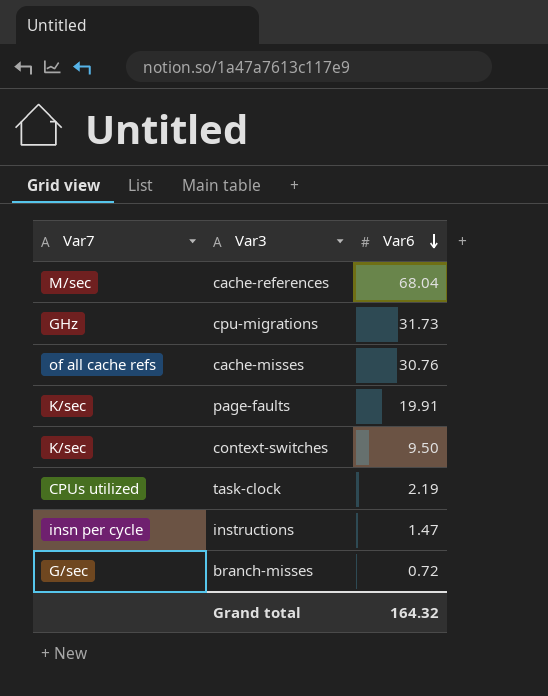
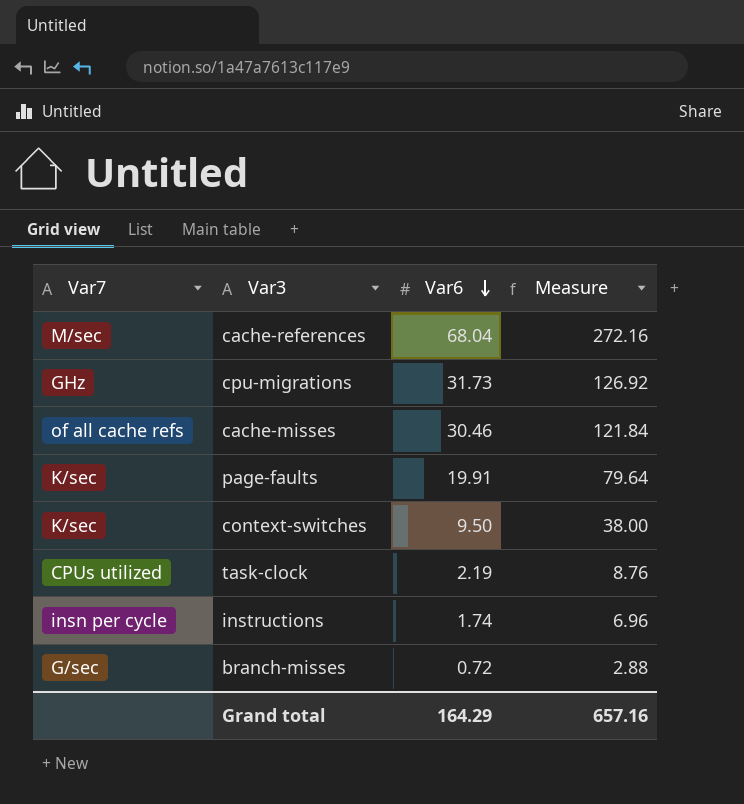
column Measure | formula: none -> [Var6] * 4
cache-misses | Var6: 30.76 -> 30.46
instructions | Var6: 1.47 -> 1.74
Grand total | Var6: 164.32 -> 164.29

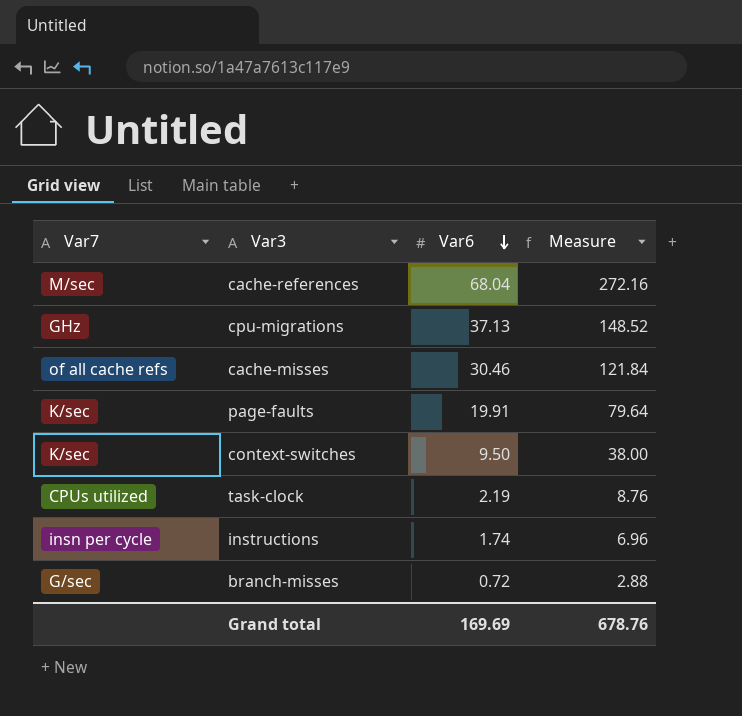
cpu-migrations | Var6: 31.73 -> 37.13
cpu-migrations | Measure: 126.92 -> 148.52
Grand total | Var6: 164.29 -> 169.69
Grand total | Measure: 657.16 -> 678.76

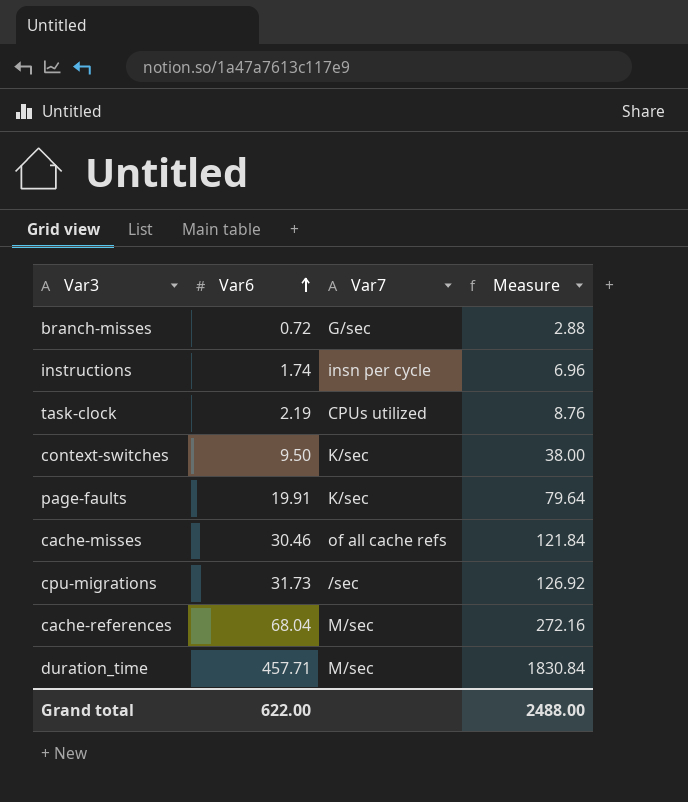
row order: Var6 descending -> Var6 ascending
column Var7 | position: 1 -> 3
cpu-migrations | Var6: 37.13 -> 31.73
cpu-migrations | Var7: GHz -> /sec
cpu-migrations | Measure: 148.52 -> 126.92
row duration_time: none -> 457.71 | M/sec | 1830.84
Grand total | Var6: 169.69 -> 622.00
Grand total | Measure: 678.76 -> 2488.00

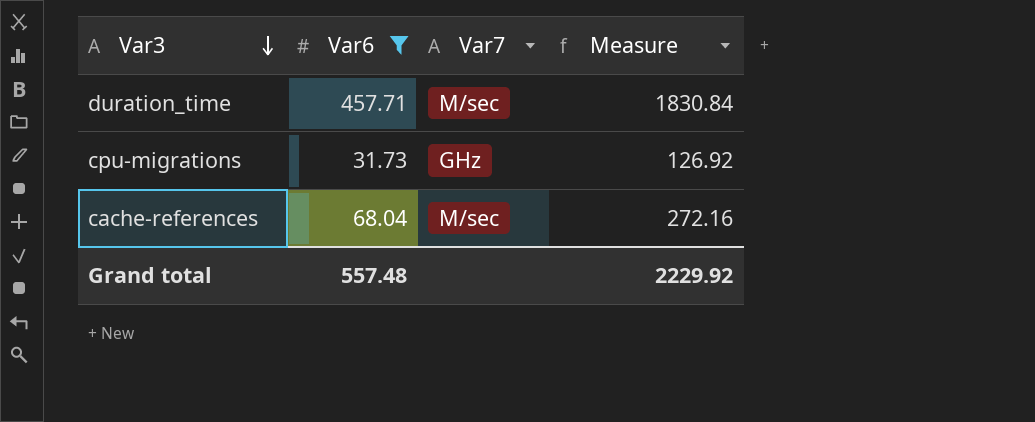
filter: none -> Var6 >= 31.73
row order: Var6 ascending -> Var3 descending
cpu-migrations | Var7: /sec -> GHz
Grand total | Var6: 622.00 -> 557.48
Grand total | Measure: 2488.00 -> 2229.92

